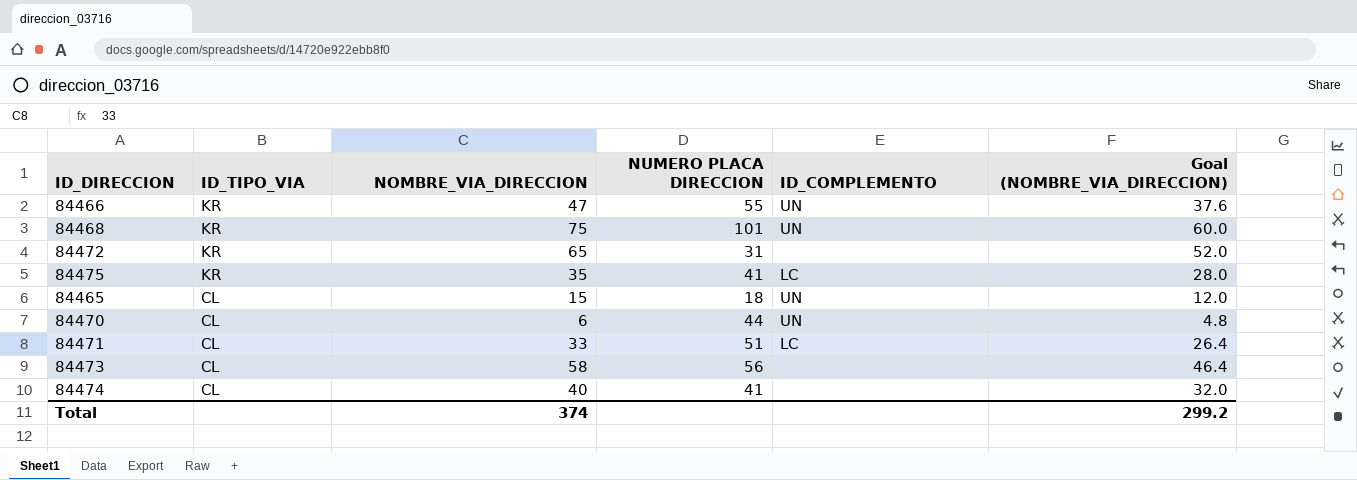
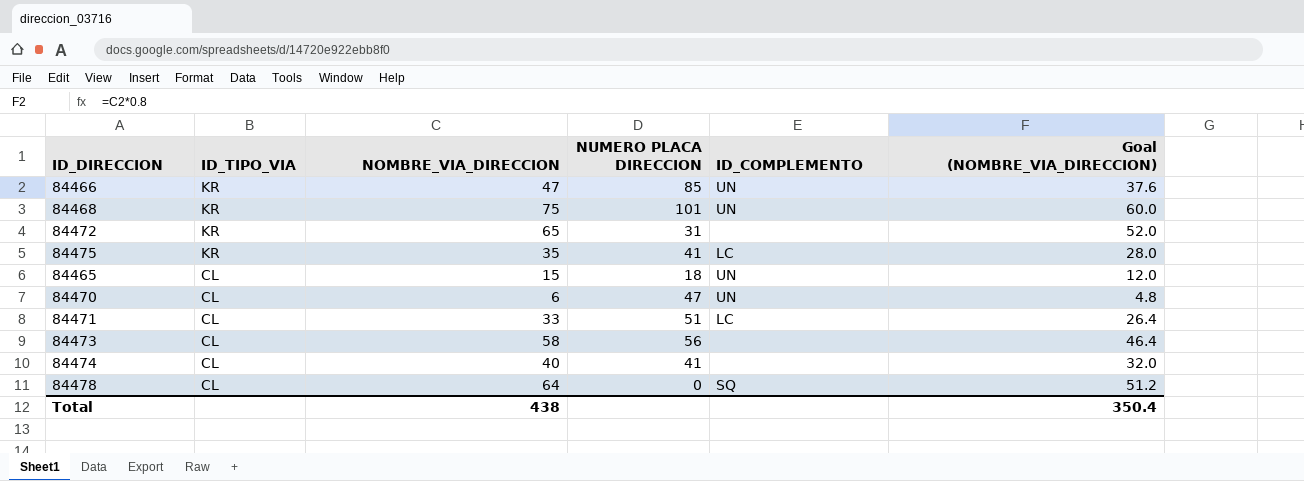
84466 | NUMERO PLACA DIRECCION: 55 -> 85
84470 | NUMERO PLACA DIRECCION: 44 -> 47
row 84478: none -> CL | 64 | 0 | SQ | 51.2
Total | NOMBRE_VIA_DIRECCION: 374 -> 438
Total | Goal (NOMBRE_VIA_DIRECCION): 299.2 -> 350.4

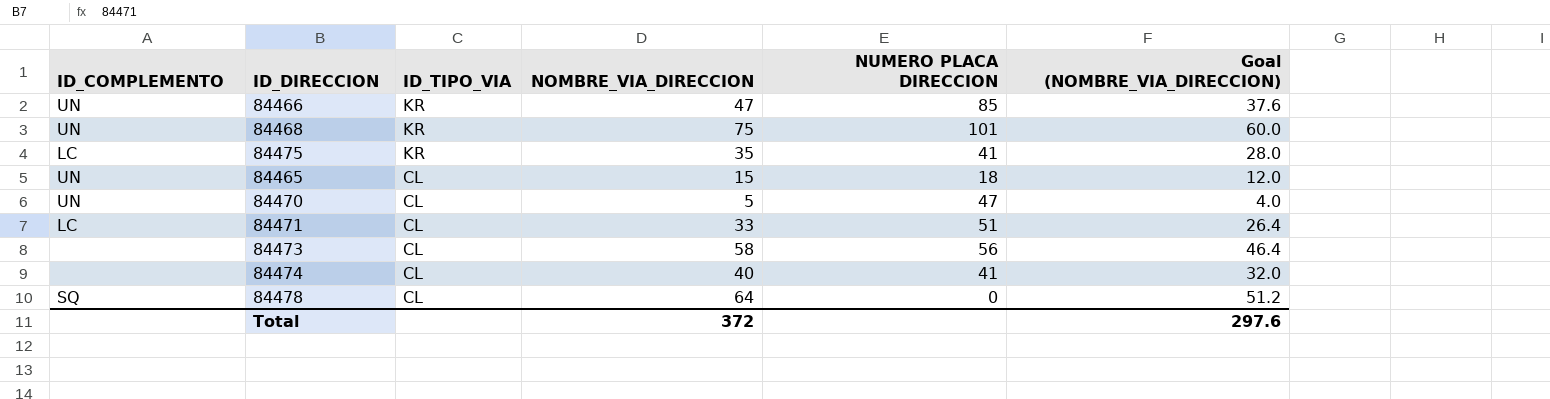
column ID_COMPLEMENTO | position: 5 -> 1
row 84472: KR | 65 | 31 | none | 52.0 -> none
84470 | NOMBRE_VIA_DIRECCION: 6 -> 5
84470 | Goal (NOMBRE_VIA_DIRECCION): 4.8 -> 4.0
Total | NOMBRE_VIA_DIRECCION: 438 -> 372
Total | Goal (NOMBRE_VIA_DIRECCION): 350.4 -> 297.6

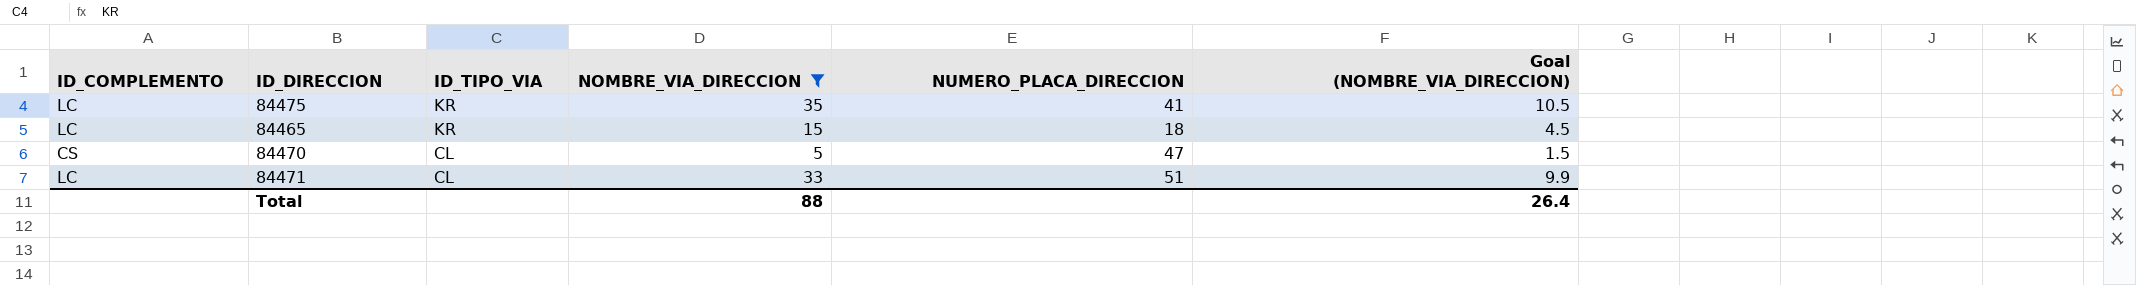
filter: none -> NOMBRE_VIA_DIRECCION <= 35
column name: NUMERO PLACA DIRECCION -> NUMERO_PLACA_DIRECCION
column Goal (NOMBRE_VIA_DIRECCION) | formula: [NOMBRE_VIA_DIRECCION] * 0.8 -> [NOMBRE_VIA_DIRECCION] * 0.3
84465 | ID_COMPLEMENTO: UN -> LC
84465 | ID_TIPO_VIA: CL -> KR
84470 | ID_COMPLEMENTO: UN -> CS
Total | NOMBRE_VIA_DIRECCION: 372 -> 88
Total | Goal (NOMBRE_VIA_DIRECCION): 297.6 -> 26.4

